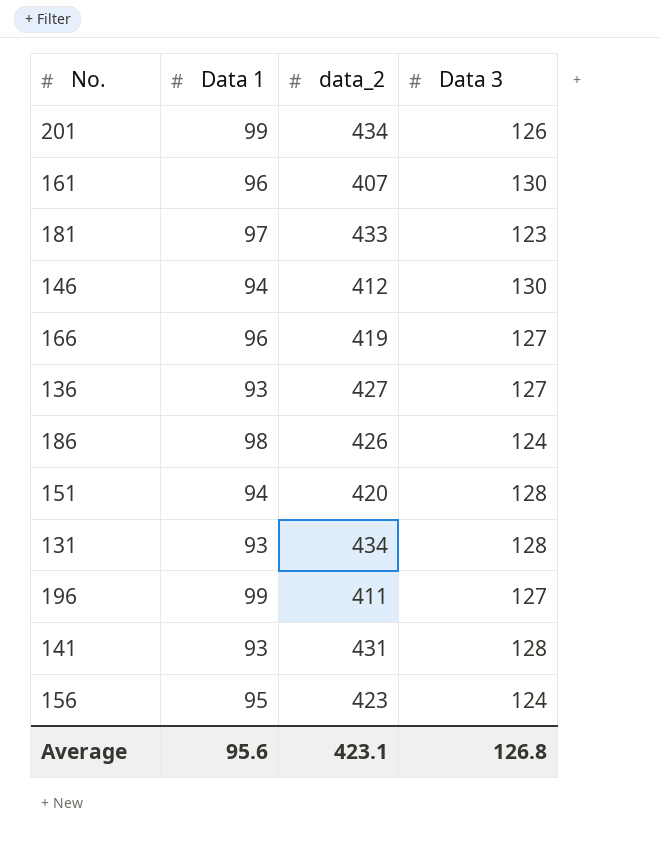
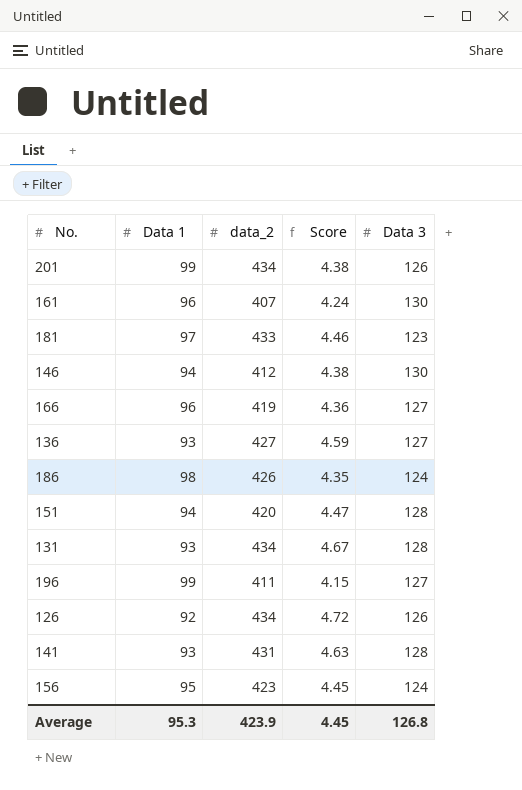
column Score | formula: none -> [data_2] / [Data 1]
row 126: none -> 92 | 434 | 4.72 | 126
Average | Data 1: 95.6 -> 95.3
Average | data_2: 423.1 -> 423.9

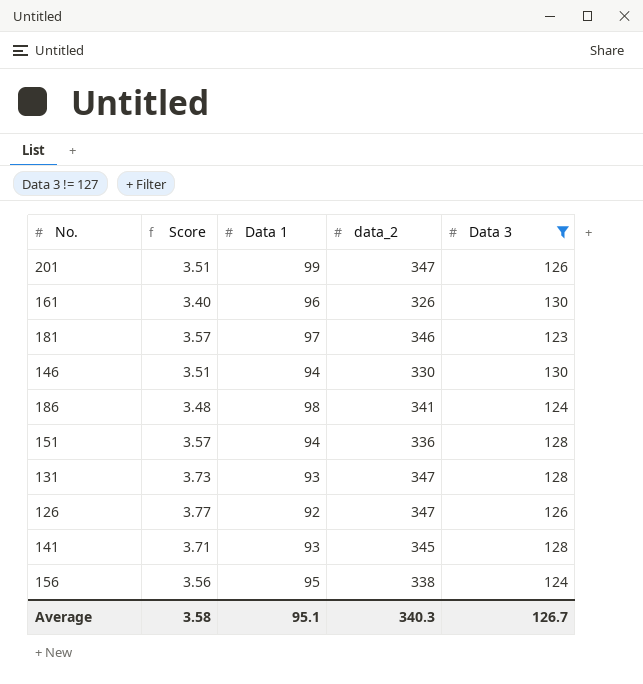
filter: none -> Data 3 != 127
column Score | position: 4 -> 2
201 | Score: 4.38 -> 3.51
201 | data_2: 434 -> 347
161 | Score: 4.24 -> 3.40
161 | data_2: 407 -> 326
181 | Score: 4.46 -> 3.57
181 | data_2: 433 -> 346
146 | Score: 4.38 -> 3.51
146 | data_2: 412 -> 330
186 | Score: 4.35 -> 3.48
186 | data_2: 426 -> 341
151 | Score: 4.47 -> 3.57
151 | data_2: 420 -> 336
131 | Score: 4.67 -> 3.73
131 | data_2: 434 -> 347
126 | Score: 4.72 -> 3.77
126 | data_2: 434 -> 347
141 | Score: 4.63 -> 3.71
141 | data_2: 431 -> 345
156 | Score: 4.45 -> 3.56
156 | data_2: 423 -> 338
Average | Score: 4.45 -> 3.58
Average | Data 1: 95.3 -> 95.1
Average | data_2: 423.9 -> 340.3
Average | Data 3: 126.8 -> 126.7

